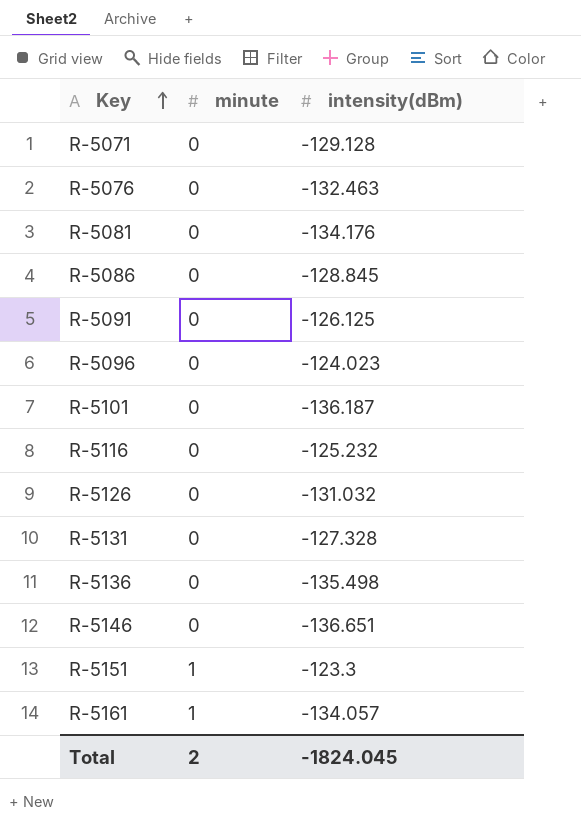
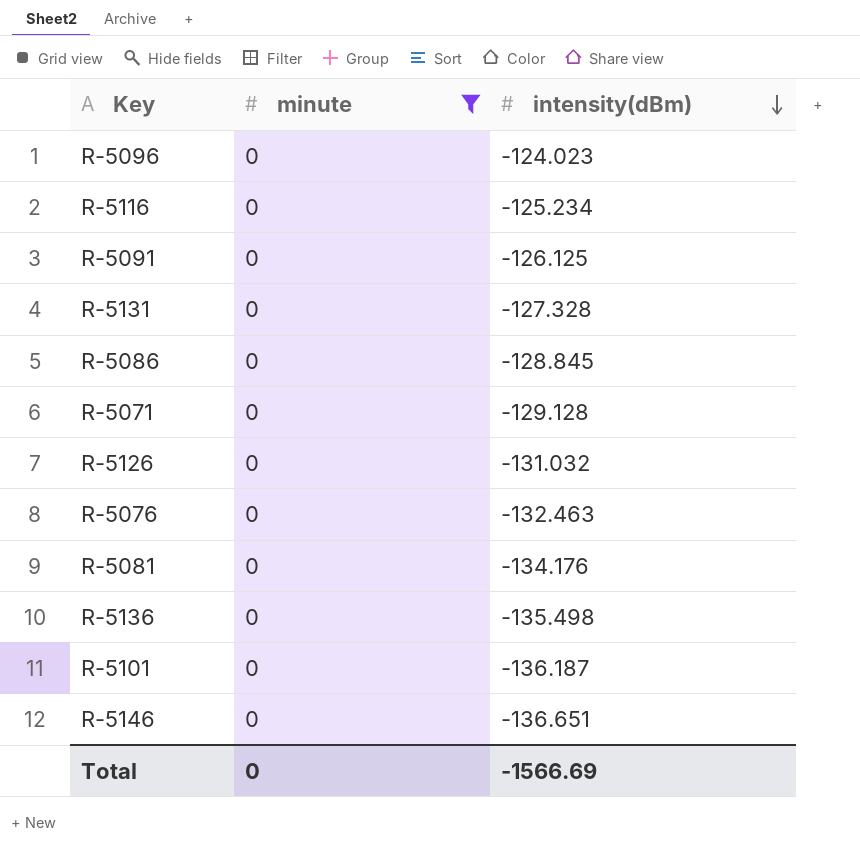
filter: none -> minute = 0
row order: Key ascending -> intensity(dBm) descending
R-5116 | intensity(dBm): -125.232 -> -125.234
Total | minute: 2 -> 0
Total | intensity(dBm): -1824.045 -> -1566.69

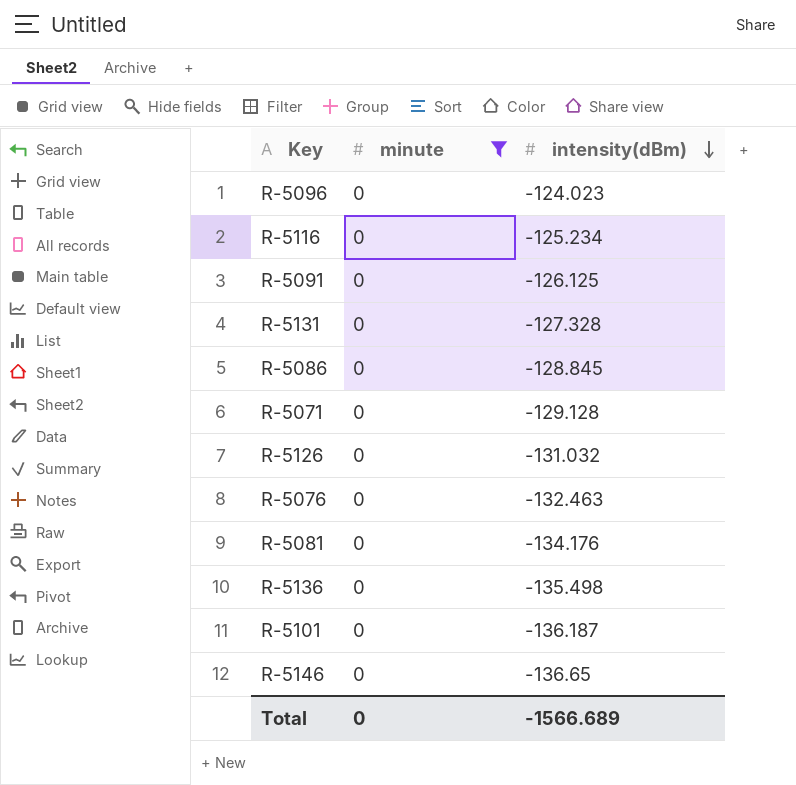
R-5146 | intensity(dBm): -136.651 -> -136.65
Total | intensity(dBm): -1566.69 -> -1566.689

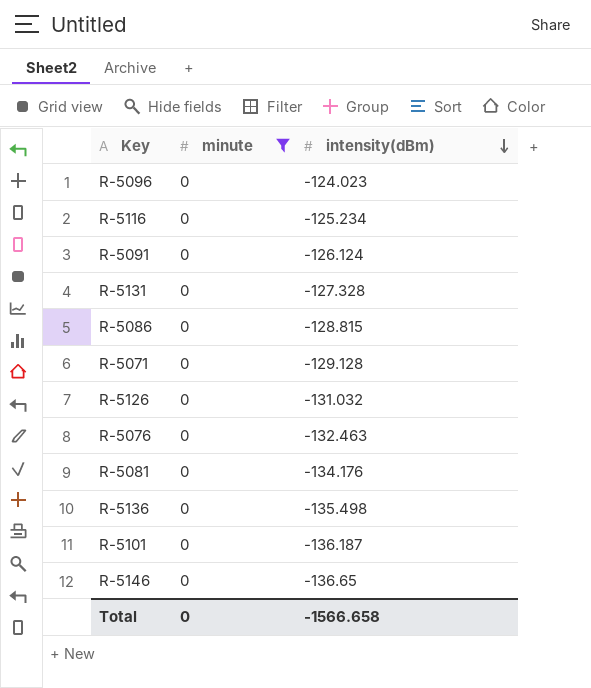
R-5091 | intensity(dBm): -126.125 -> -126.124
R-5086 | intensity(dBm): -128.845 -> -128.815
Total | intensity(dBm): -1566.689 -> -1566.658

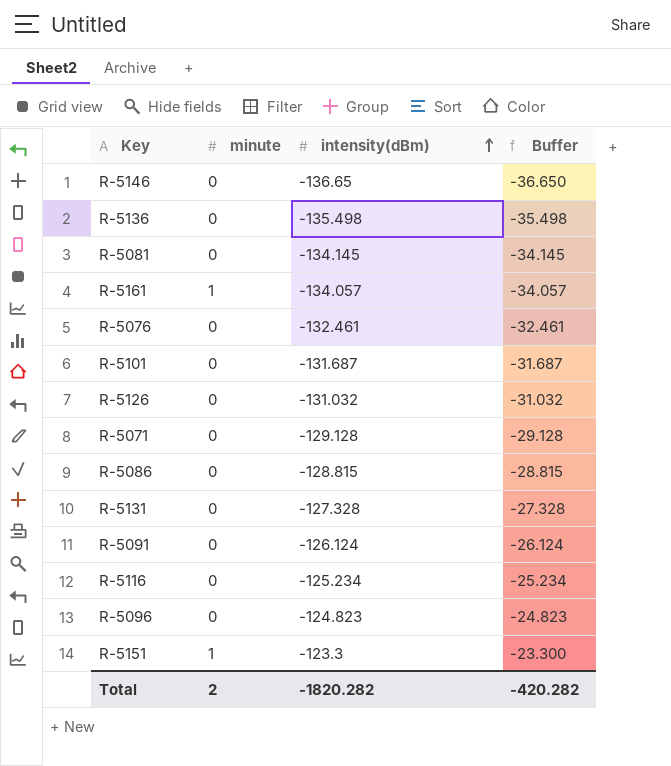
filter: minute = 0 -> none
row order: intensity(dBm) descending -> intensity(dBm) ascending
column Buffer | formula: none -> [intensity(dBm)] + 100
R-5081 | intensity(dBm): -134.176 -> -134.145
R-5076 | intensity(dBm): -132.463 -> -132.461
R-5101 | intensity(dBm): -136.187 -> -131.687
R-5096 | intensity(dBm): -124.023 -> -124.823
Total | minute: 0 -> 2
Total | intensity(dBm): -1566.658 -> -1820.282

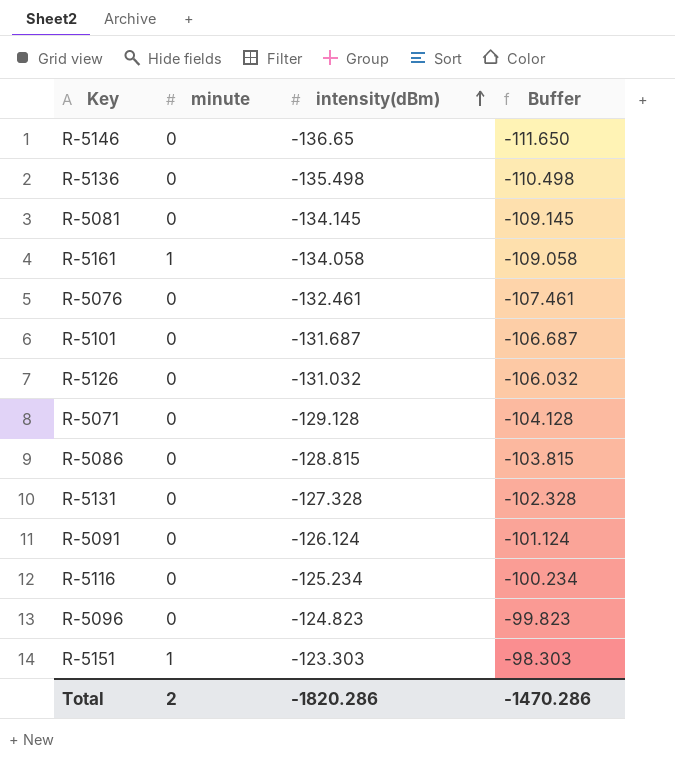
column Buffer | formula: [intensity(dBm)] + 100 -> [intensity(dBm)] + 25
R-5161 | intensity(dBm): -134.057 -> -134.058
R-5151 | intensity(dBm): -123.3 -> -123.303
Total | intensity(dBm): -1820.282 -> -1820.286
Total | Buffer: -420.282 -> -1470.286

